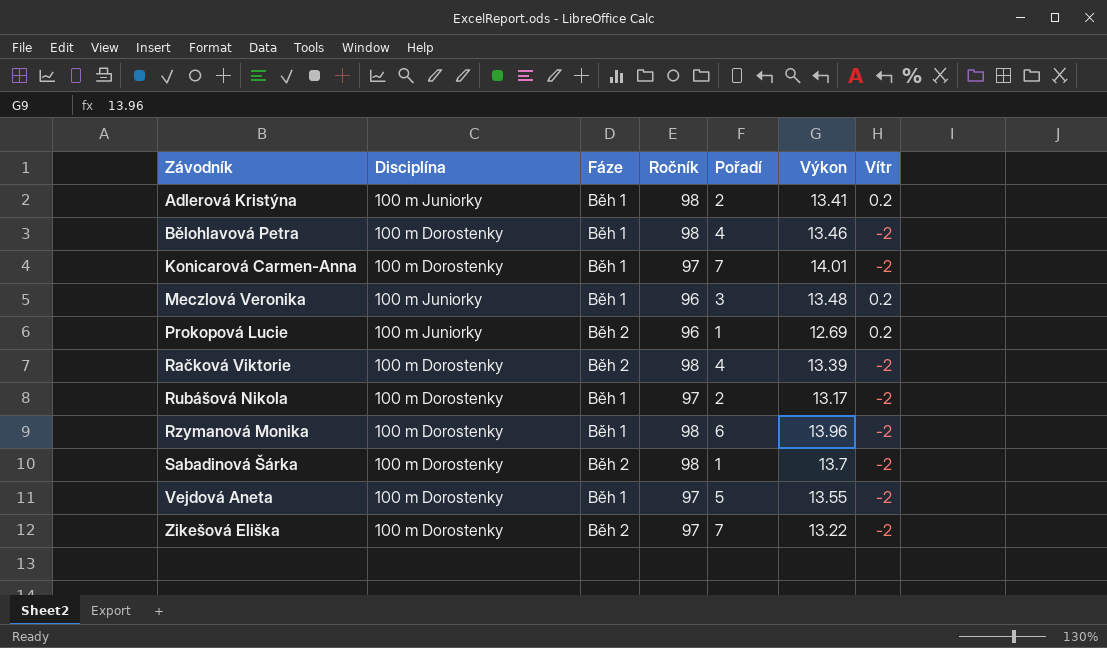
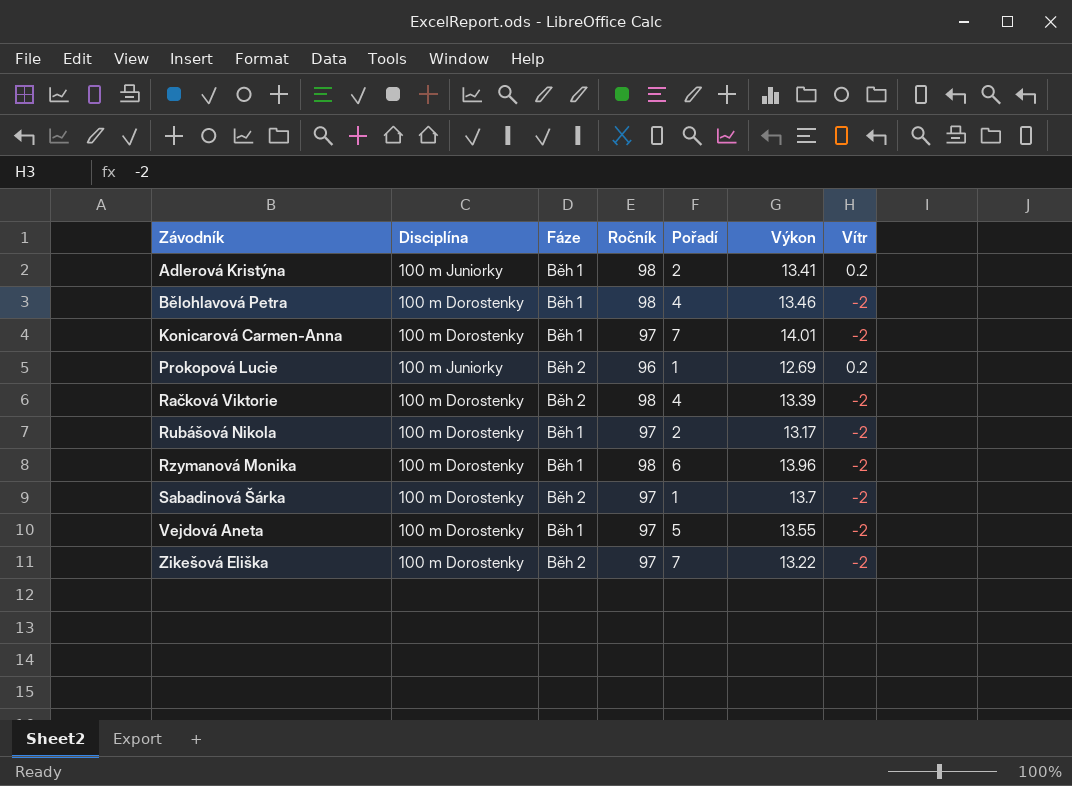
row Meczlová Veronika: 100 m Juniorky | Běh 1 | 96 | 3 | 13.48 | 0.2 -> none
Sabadinová Šárka | Ročník: 98 -> 97

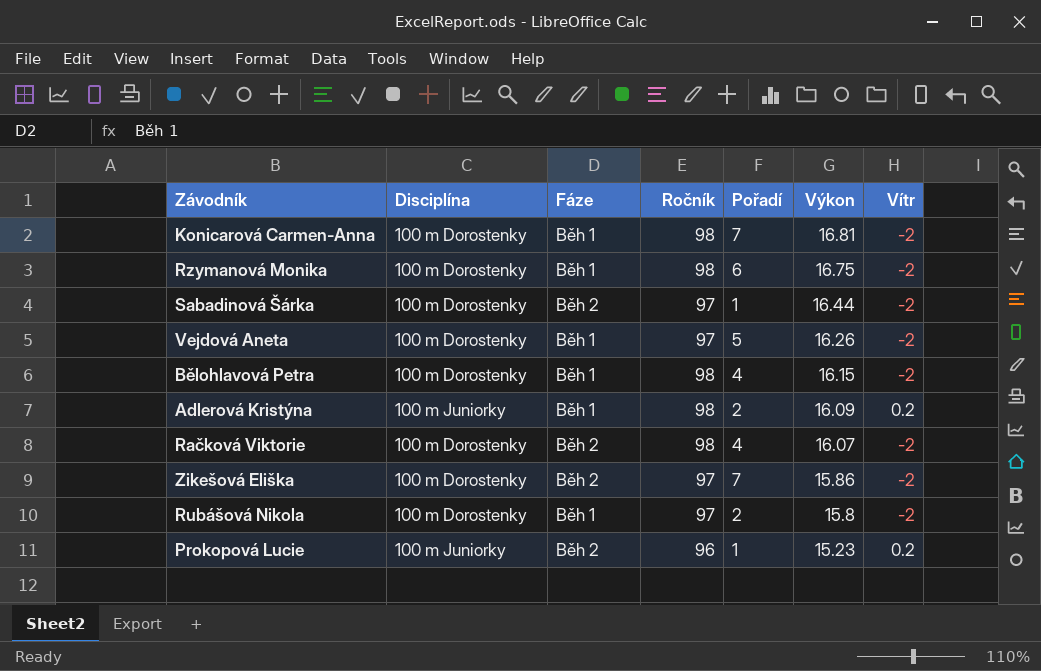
row order: Závodník ascending -> Výkon descending
Konicarová Carmen-Anna | Ročník: 97 -> 98
Konicarová Carmen-Anna | Výkon: 14.01 -> 16.81
Rzymanová Monika | Výkon: 13.96 -> 16.75
Sabadinová Šárka | Výkon: 13.7 -> 16.44
Vejdová Aneta | Výkon: 13.55 -> 16.26
Bělohlavová Petra | Výkon: 13.46 -> 16.15
Adlerová Kristýna | Výkon: 13.41 -> 16.09
Račková Viktorie | Výkon: 13.39 -> 16.07
Zikešová Eliška | Výkon: 13.22 -> 15.86
Rubášová Nikola | Výkon: 13.17 -> 15.8
Prokopová Lucie | Výkon: 12.69 -> 15.23

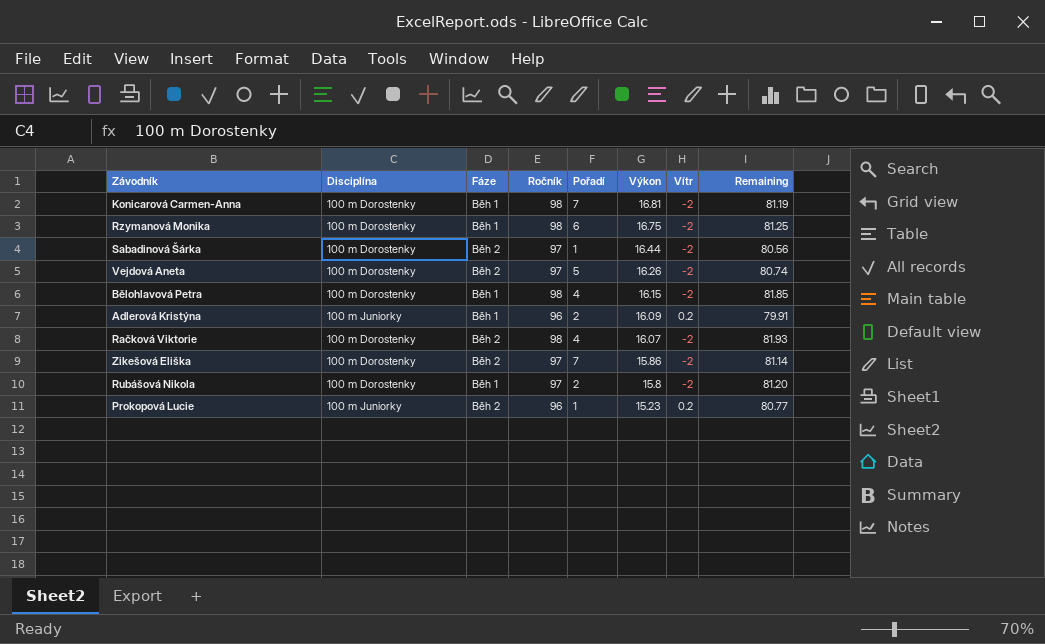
column Remaining | formula: none -> [Ročník] - [Výkon]
Vejdová Aneta | Fáze: Běh 1 -> Běh 2
Adlerová Kristýna | Ročník: 98 -> 96

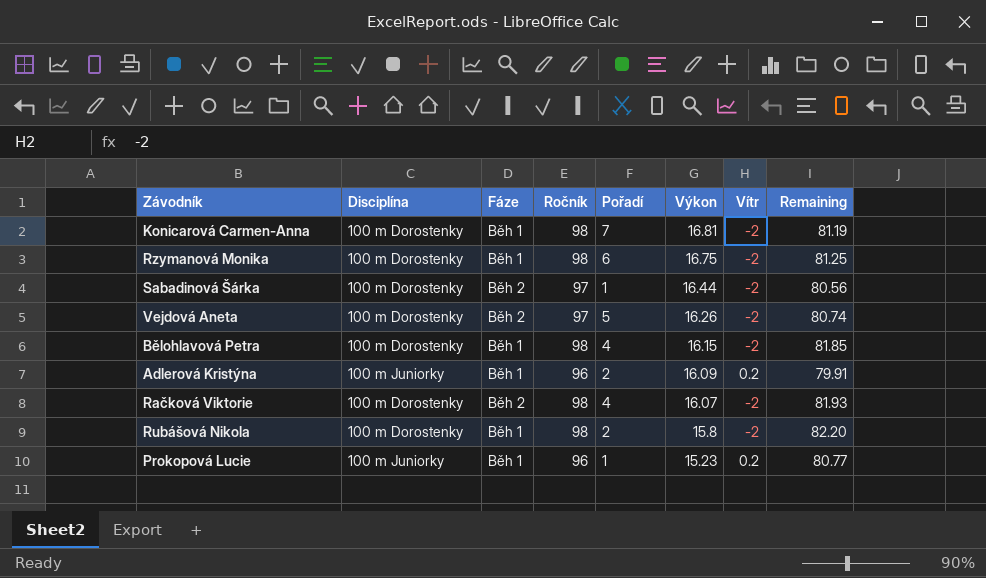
row Zikešová Eliška: 100 m Dorostenky | Běh 2 | 97 | 7 | 15.86 | -2 | 81.14 -> none
Rubášová Nikola | Ročník: 97 -> 98
Rubášová Nikola | Remaining: 81.20 -> 82.20
Prokopová Lucie | Fáze: Běh 2 -> Běh 1

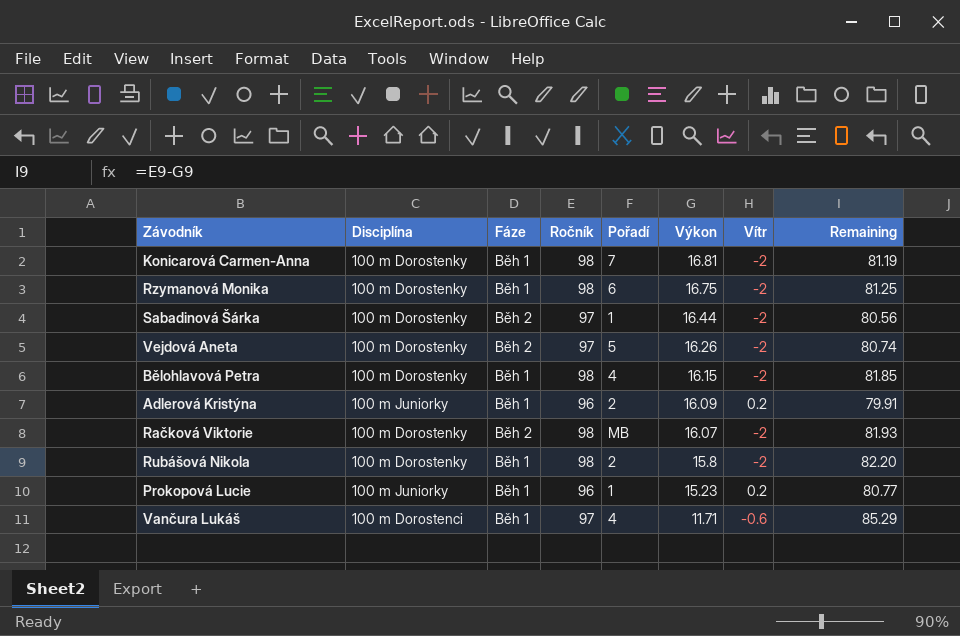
Račková Viktorie | Pořadí: 4 -> MB
row Vančura Lukáš: none -> 100 m Dorostenci | Běh 1 | 97 | 4 | 11.71 | -0.6 | 85.29

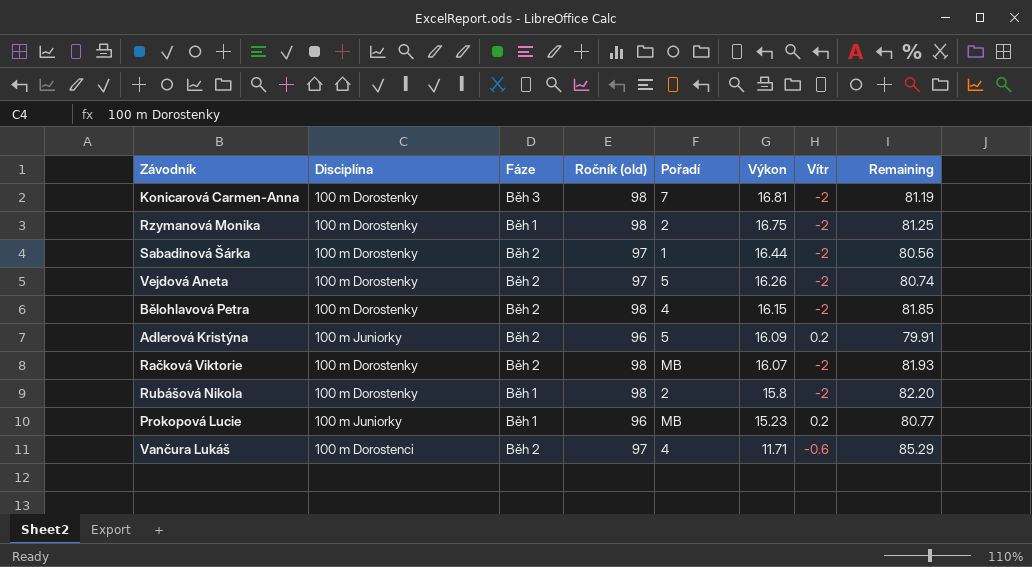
column name: Ročník -> Ročník (old)
Konicarová Carmen-Anna | Fáze: Běh 1 -> Běh 3
Rzymanová Monika | Pořadí: 6 -> 2
Bělohlavová Petra | Fáze: Běh 1 -> Běh 2
Adlerová Kristýna | Fáze: Běh 1 -> Běh 2
Adlerová Kristýna | Pořadí: 2 -> 5
Prokopová Lucie | Pořadí: 1 -> MB
Vančura Lukáš | Fáze: Běh 1 -> Běh 2

